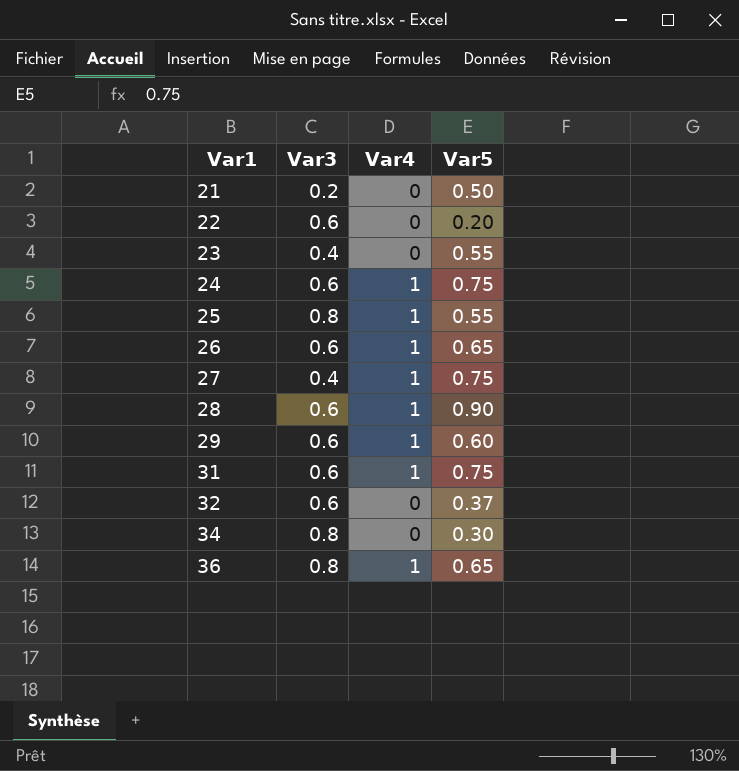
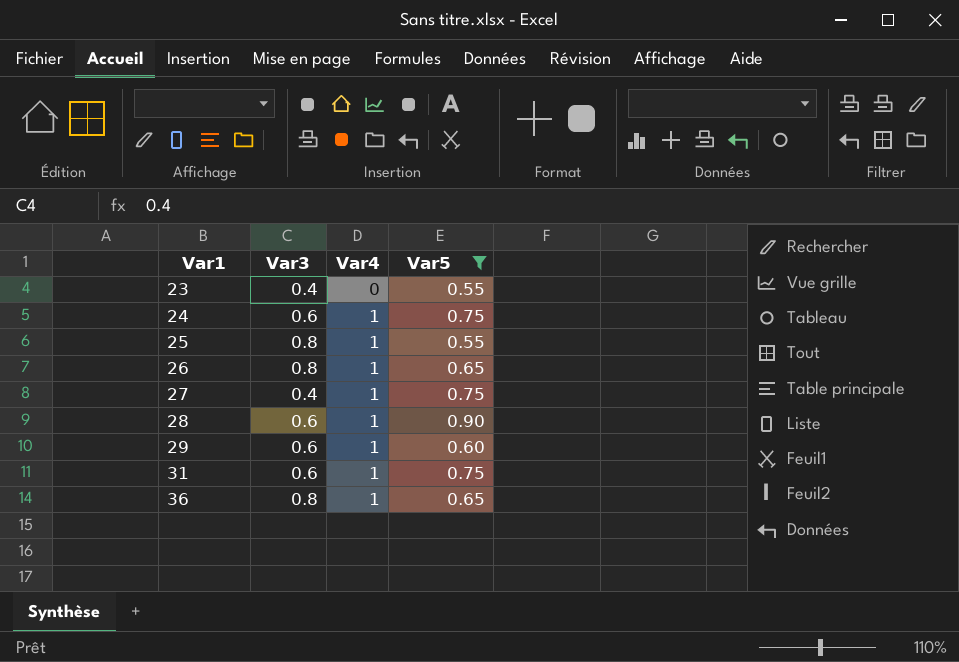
filter: none -> Var5 >= 0.55
26 | Var3: 0.6 -> 0.8

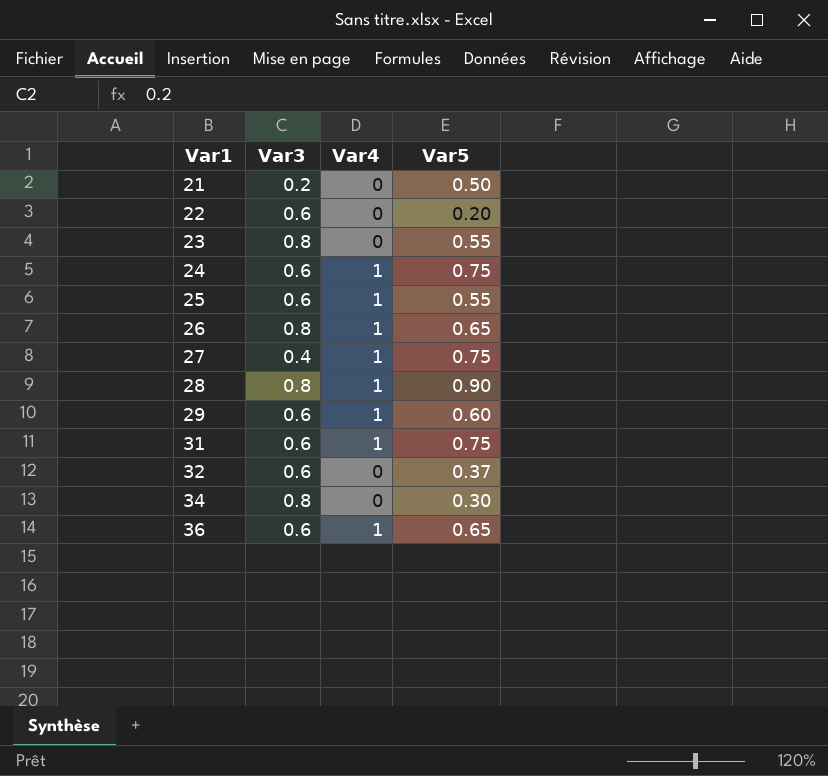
filter: Var5 >= 0.55 -> none
23 | Var3: 0.4 -> 0.8
25 | Var3: 0.8 -> 0.6
28 | Var3: 0.6 -> 0.8
36 | Var3: 0.8 -> 0.6

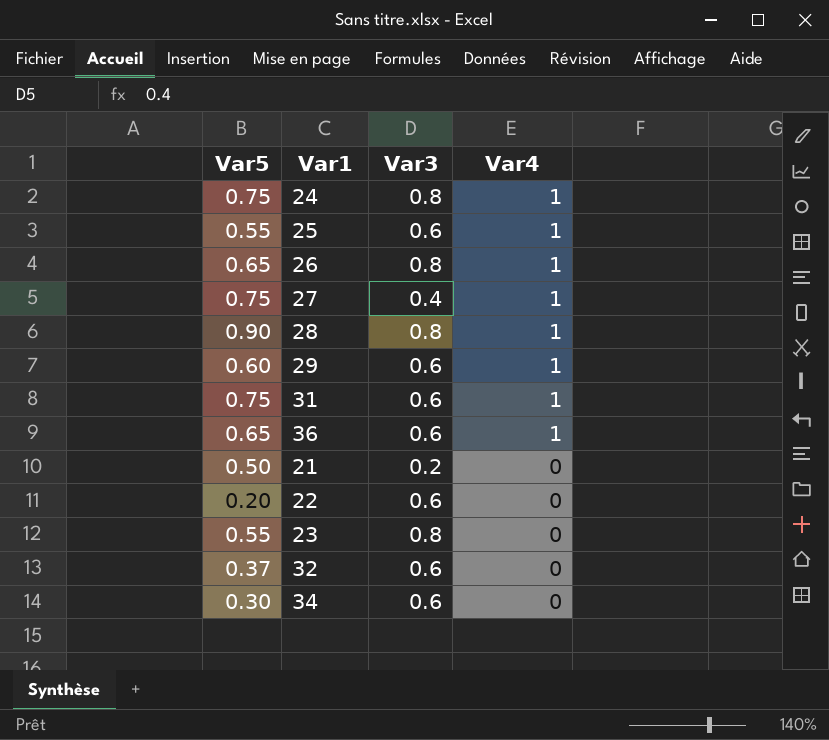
row order: Var1 ascending -> Var4 descending
column Var5 | position: 4 -> 1
24 | Var3: 0.6 -> 0.8
34 | Var3: 0.8 -> 0.6

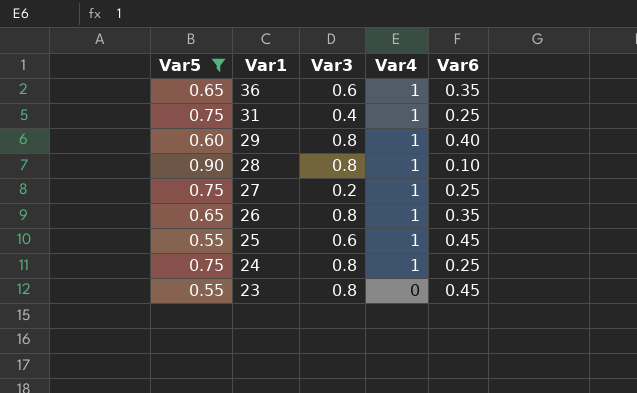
filter: none -> Var5 >= 0.55
row order: Var4 descending -> Var1 descending
column Var6 | position: none -> 5
31 | Var3: 0.6 -> 0.4
29 | Var3: 0.6 -> 0.8
27 | Var3: 0.4 -> 0.2

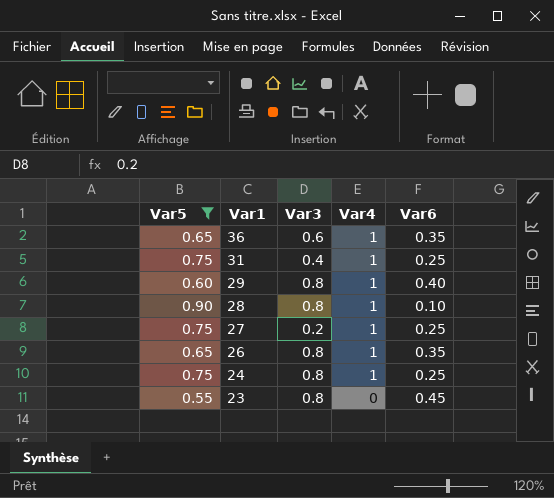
row 25: 0.55 | 0.6 | 1 | 0.45 -> none

